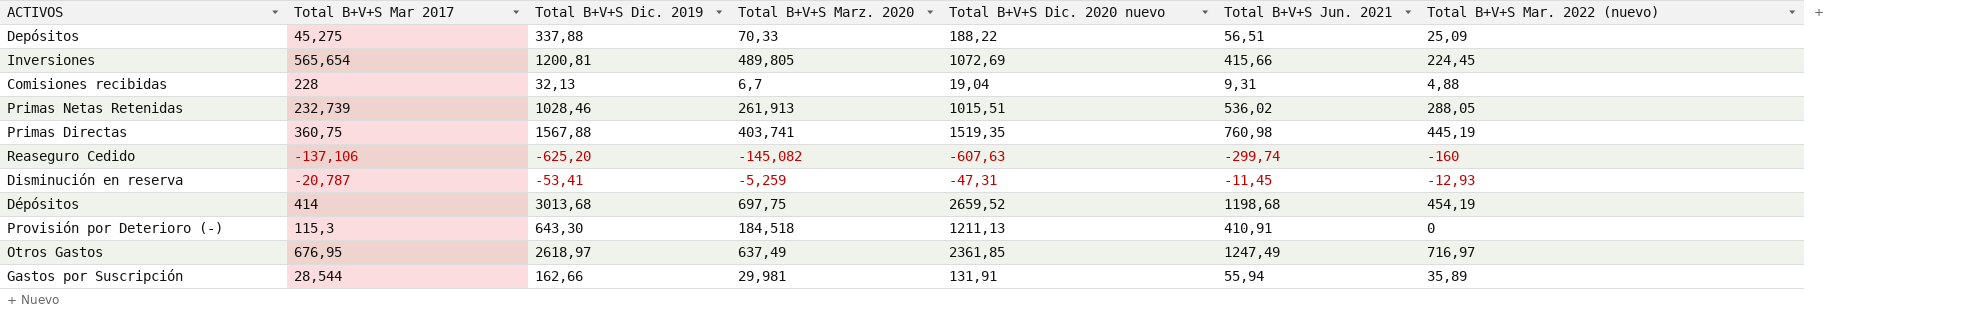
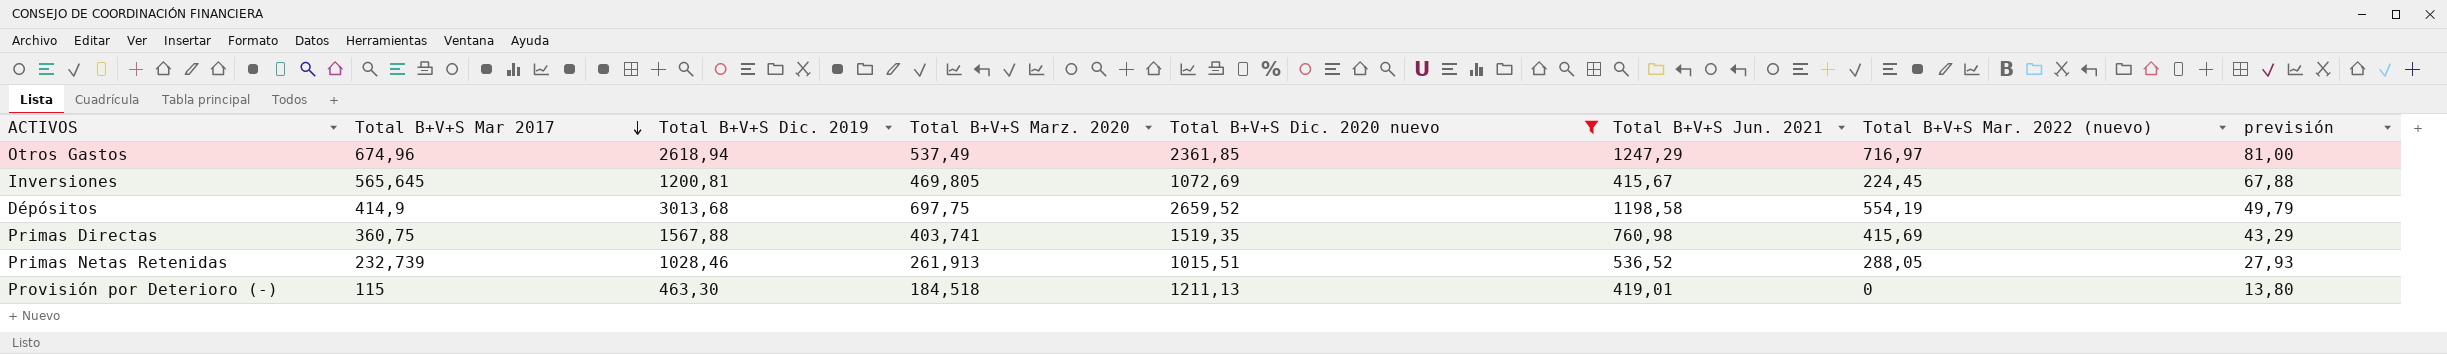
filter: none -> Total B+V+S Dic. 2020 nuevo >= 1015,51
row order: none -> Total B+V+S Mar 2017 descending
column previsión | formula: none -> [Total B+V+S Mar 2017] * 0,12
Otros Gastos | Total B+V+S Mar 2017: 676,95 -> 674,96
Otros Gastos | Total B+V+S Dic. 2019: 2618,97 -> 2618,94
Otros Gastos | Total B+V+S Marz. 2020: 637,49 -> 537,49
Otros Gastos | Total B+V+S Jun. 2021: 1247,49 -> 1247,29
Inversiones | Total B+V+S Mar 2017: 565,654 -> 565,645
Inversiones | Total B+V+S Marz. 2020: 489,805 -> 469,805
Inversiones | Total B+V+S Jun. 2021: 415,66 -> 415,67
Dépósitos | Total B+V+S Mar 2017: 414 -> 414,9
Dépósitos | Total B+V+S Jun. 2021: 1198,68 -> 1198,58
Dépósitos | Total B+V+S Mar. 2022 (nuevo): 454,19 -> 554,19
Primas Directas | Total B+V+S Mar. 2022 (nuevo): 445,19 -> 415,69
Primas Netas Retenidas | Total B+V+S Jun. 2021: 536,02 -> 536,52
Provisión por Deterioro (-) | Total B+V+S Mar 2017: 115,3 -> 115
Provisión por Deterioro (-) | Total B+V+S Dic. 2019: 643,30 -> 463,30
Provisión por Deterioro (-) | Total B+V+S Jun. 2021: 410,91 -> 419,01

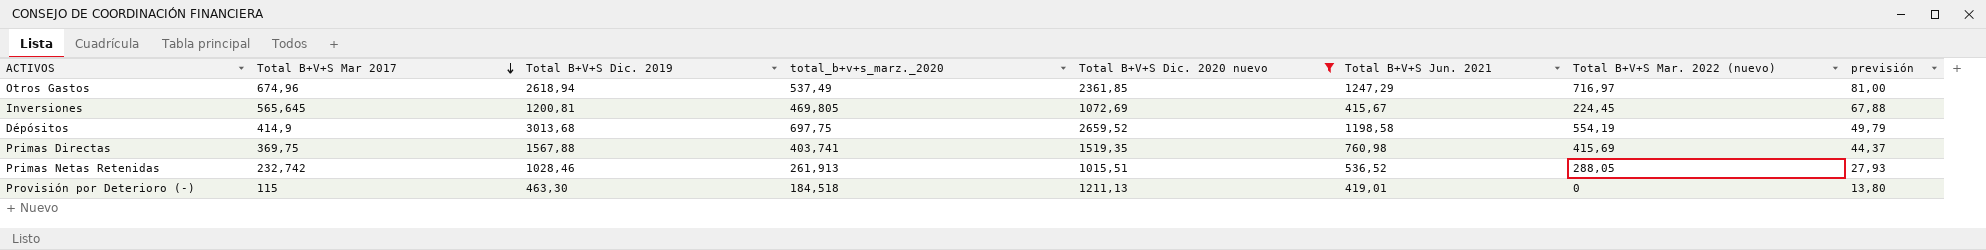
column name: Total B+V+S Marz. 2020 -> total_b+v+s_marz._2020
Primas Directas | Total B+V+S Mar 2017: 360,75 -> 369,75
Primas Directas | previsión: 43,29 -> 44,37
Primas Netas Retenidas | Total B+V+S Mar 2017: 232,739 -> 232,742

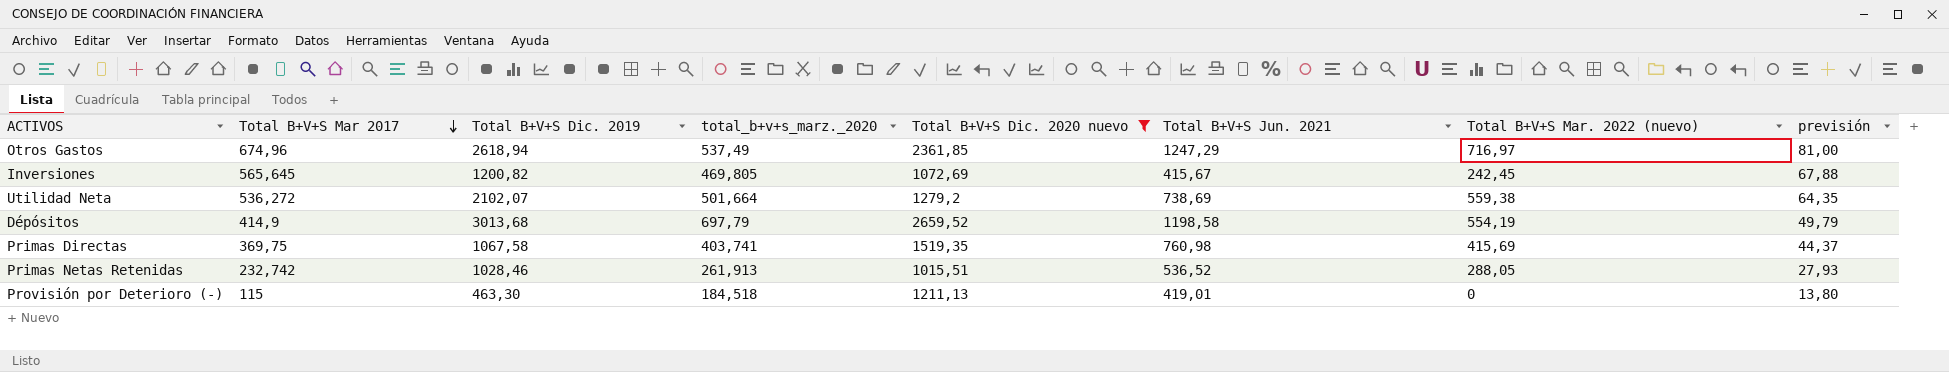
Inversiones | Total B+V+S Dic. 2019: 1200,81 -> 1200,82
Inversiones | Total B+V+S Mar. 2022 (nuevo): 224,45 -> 242,45
row Utilidad Neta: none -> 536,272 | 2102,07 | 501,664 | 1279,2 | 738,69 | 559,38 | 64,35
Dépósitos | total_b+v+s_marz._2020: 697,75 -> 697,79
Primas Directas | Total B+V+S Dic. 2019: 1567,88 -> 1067,58

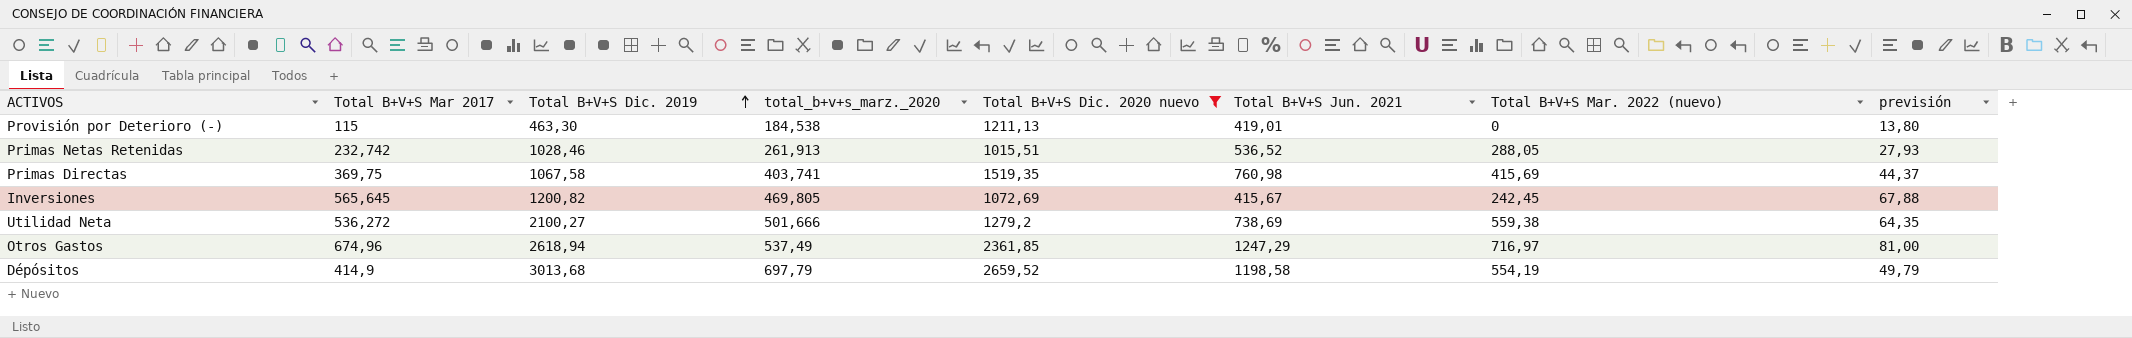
row order: Total B+V+S Mar 2017 descending -> Total B+V+S Dic. 2019 ascending
Provisión por Deterioro (-) | total_b+v+s_marz._2020: 184,518 -> 184,538
Utilidad Neta | Total B+V+S Dic. 2019: 2102,07 -> 2100,27
Utilidad Neta | total_b+v+s_marz._2020: 501,664 -> 501,666

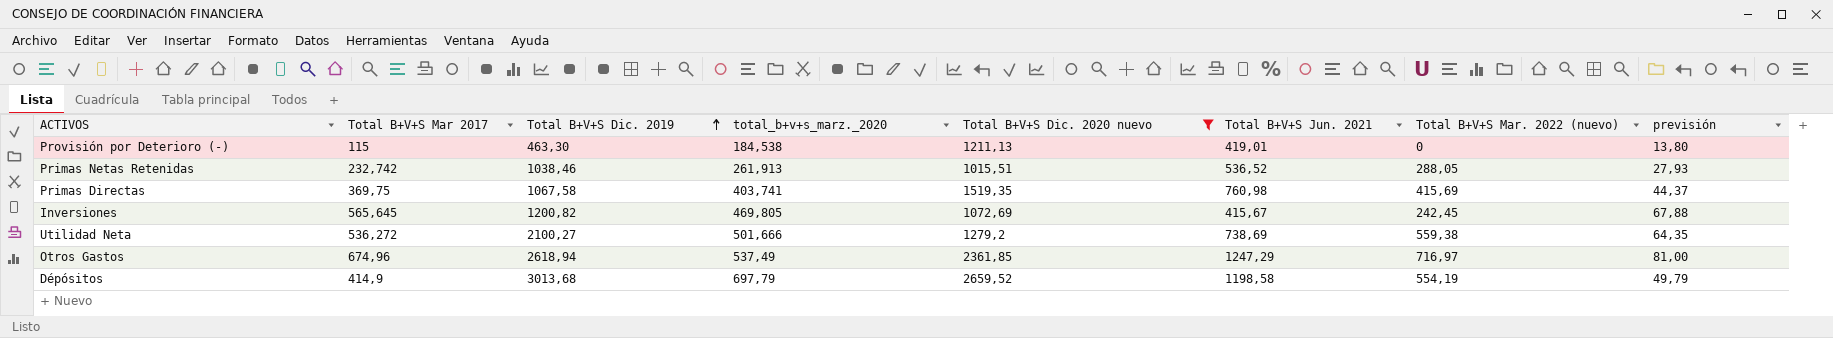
Primas Netas Retenidas | Total B+V+S Dic. 2019: 1028,46 -> 1038,46

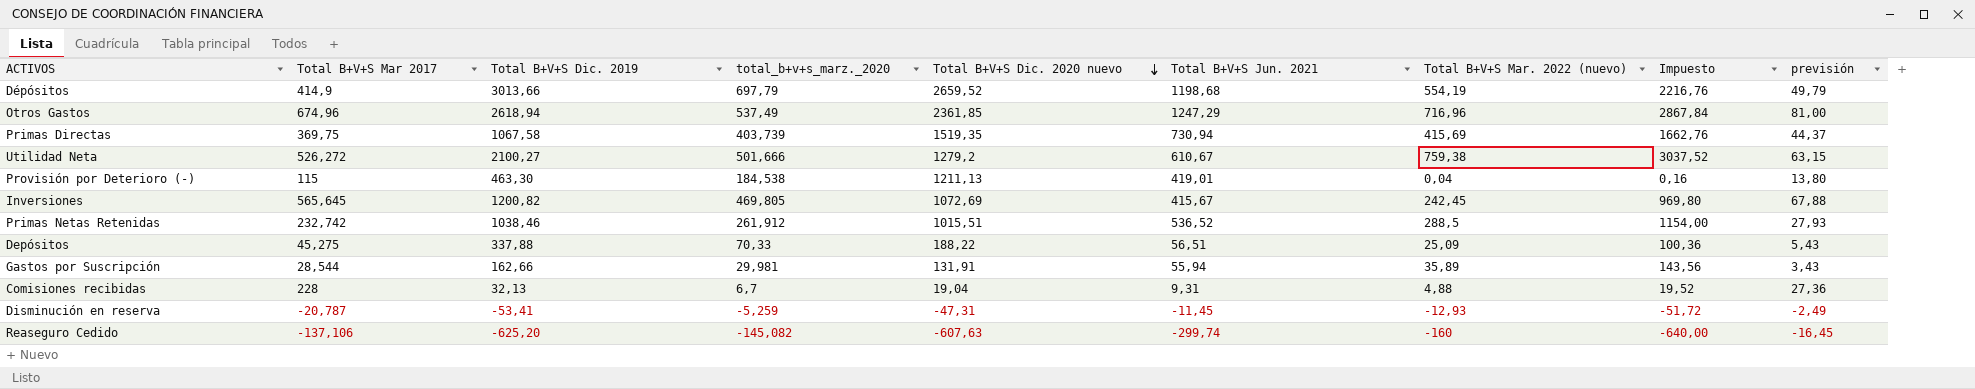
filter: Total B+V+S Dic. 2020 nuevo >= 1015,51 -> none
row order: Total B+V+S Dic. 2019 ascending -> Total B+V+S Dic. 2020 nuevo descending
column Impuesto | formula: none -> [Total B+V+S Mar. 2022 (nuevo)] * 4
Dépósitos | Total B+V+S Dic. 2019: 3013,68 -> 3013,66
Dépósitos | Total B+V+S Jun. 2021: 1198,58 -> 1198,68
Otros Gastos | Total B+V+S Mar. 2022 (nuevo): 716,97 -> 716,96
Primas Directas | total_b+v+s_marz._2020: 403,741 -> 403,739
Primas Directas | Total B+V+S Jun. 2021: 760,98 -> 730,94
Utilidad Neta | Total B+V+S Mar 2017: 536,272 -> 526,272
Utilidad Neta | Total B+V+S Jun. 2021: 738,69 -> 610,67
Utilidad Neta | Total B+V+S Mar. 2022 (nuevo): 559,38 -> 759,38
Utilidad Neta | previsión: 64,35 -> 63,15
Provisión por Deterioro (-) | Total B+V+S Mar. 2022 (nuevo): 0 -> 0,04
Primas Netas Retenidas | total_b+v+s_marz._2020: 261,913 -> 261,912
Primas Netas Retenidas | Total B+V+S Mar. 2022 (nuevo): 288,05 -> 288,5

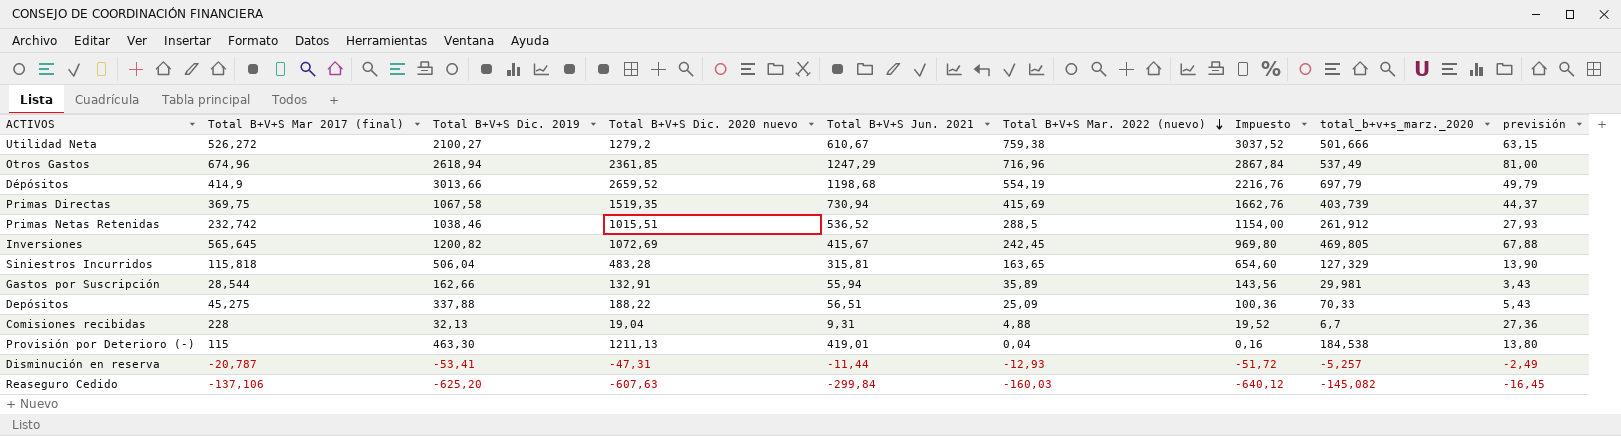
row order: Total B+V+S Dic. 2020 nuevo descending -> Total B+V+S Mar. 2022 (nuevo) descending
column name: Total B+V+S Mar 2017 -> Total B+V+S Mar 2017 (final)
column total_b+v+s_marz._2020 | position: 4 -> 8
row Siniestros Incurridos: none -> 115,818 | 506,04 | 483,28 | 315,81 | 163,65 | 654,60 | 127,329 | 13,90
Gastos por Suscripción | Total B+V+S Dic. 2020 nuevo: 131,91 -> 132,91
Disminución en reserva | Total B+V+S Jun. 2021: -11,45 -> -11,44
Disminución en reserva | total_b+v+s_marz._2020: -5,259 -> -5,257
Reaseguro Cedido | Total B+V+S Jun. 2021: -299,74 -> -299,84
Reaseguro Cedido | Total B+V+S Mar. 2022 (nuevo): -160 -> -160,03
Reaseguro Cedido | Impuesto: -640,00 -> -640,12

